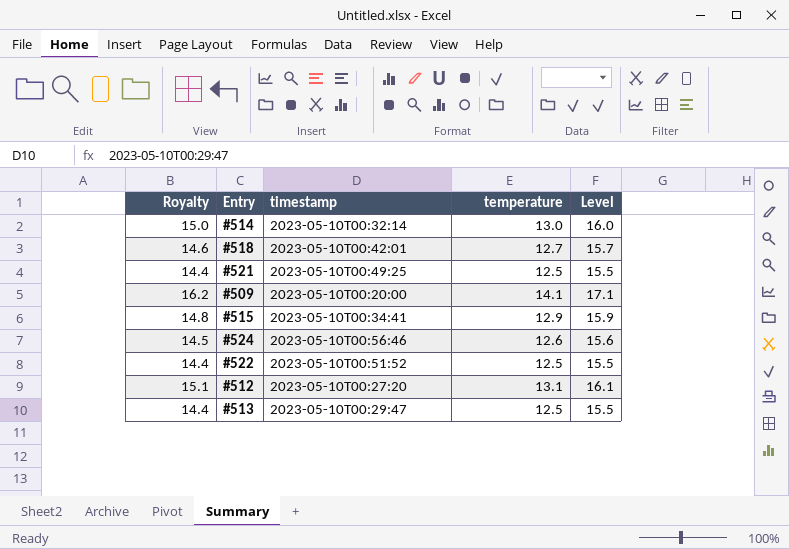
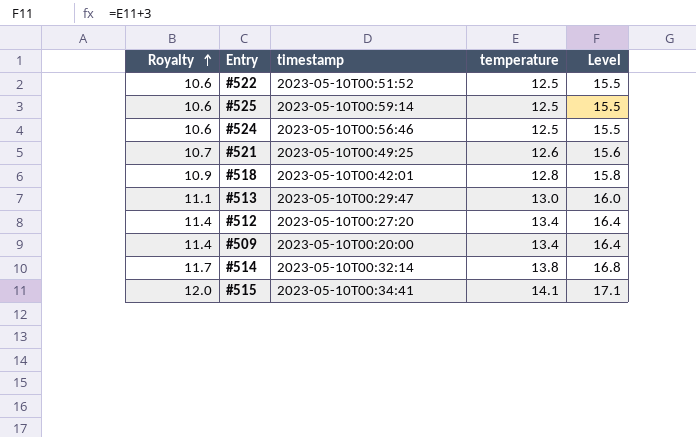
row order: none -> Royalty ascending
column Royalty | formula: [temperature] * 1.15 -> [temperature] * 0.85
row #525: none -> 10.6 | 2023-05-10T00:59:14 | 12.5 | 15.5
#524 | temperature: 12.6 -> 12.5
#524 | Level: 15.6 -> 15.5
#521 | temperature: 12.5 -> 12.6
#521 | Level: 15.5 -> 15.6
#518 | temperature: 12.7 -> 12.8
#518 | Level: 15.7 -> 15.8
#513 | temperature: 12.5 -> 13.0
#513 | Level: 15.5 -> 16.0
#512 | temperature: 13.1 -> 13.4
#512 | Level: 16.1 -> 16.4
#509 | temperature: 14.1 -> 13.4
#509 | Level: 17.1 -> 16.4
#514 | temperature: 13.0 -> 13.8
#514 | Level: 16.0 -> 16.8
#515 | temperature: 12.9 -> 14.1
#515 | Level: 15.9 -> 17.1

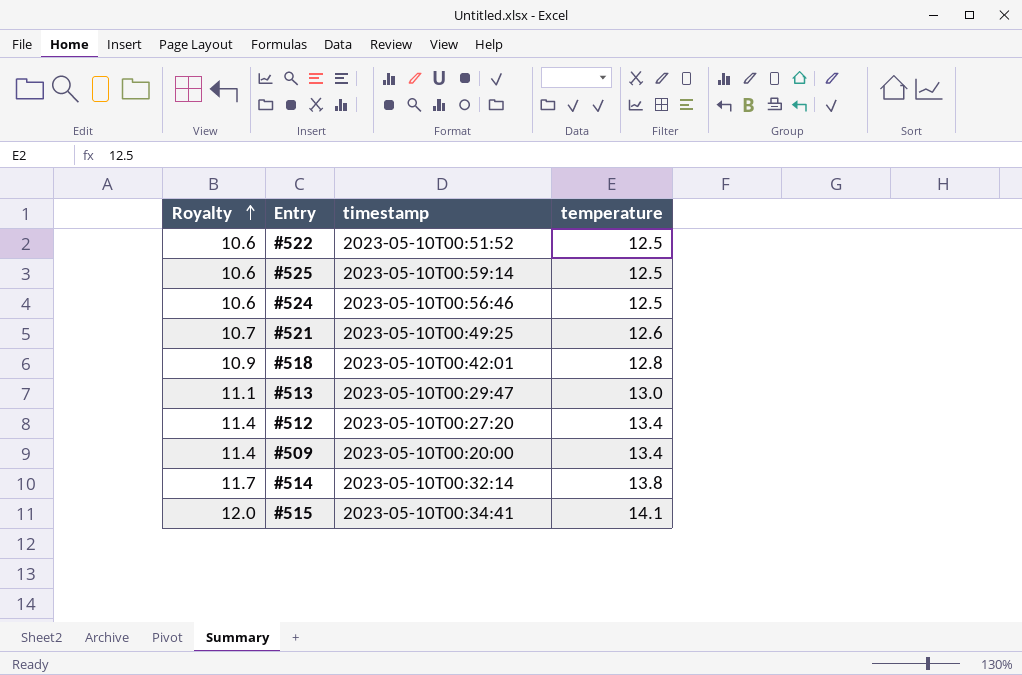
column Level | formula: [temperature] + 3 -> none

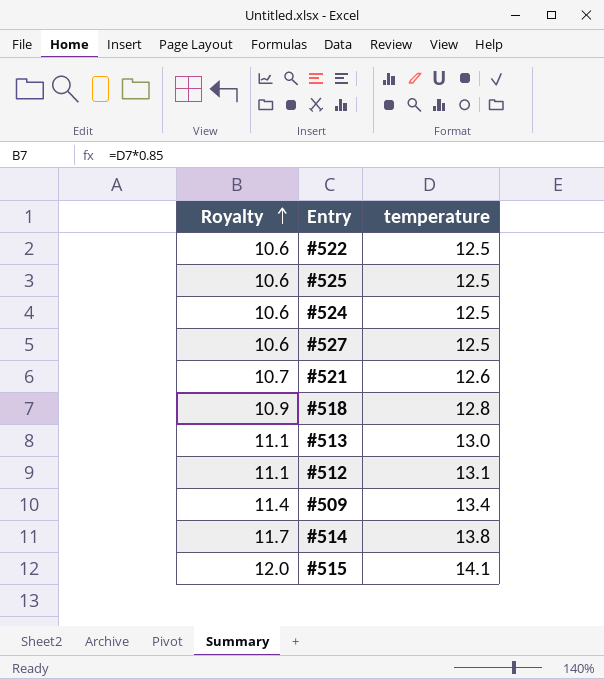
column timestamp | position: 3 -> none
row #527: none -> 10.6 | 12.5
#512 | Royalty: 11.4 -> 11.1
#512 | temperature: 13.4 -> 13.1

